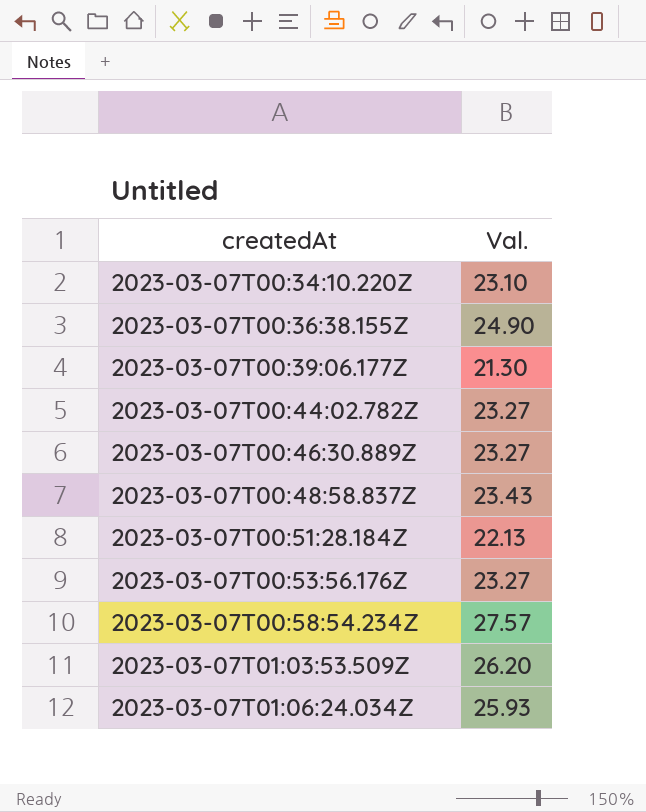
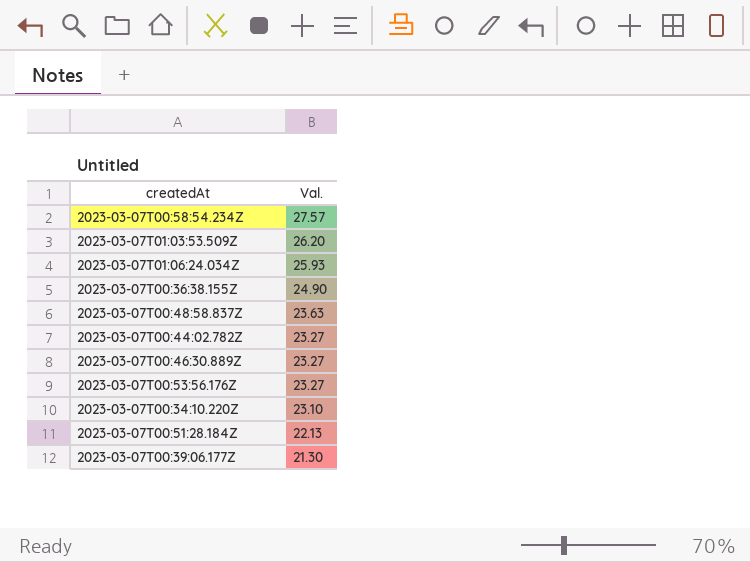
row order: createdAt ascending -> Val. descending
2023-03-07T00:48:58.837Z | Val.: 23.43 -> 23.63

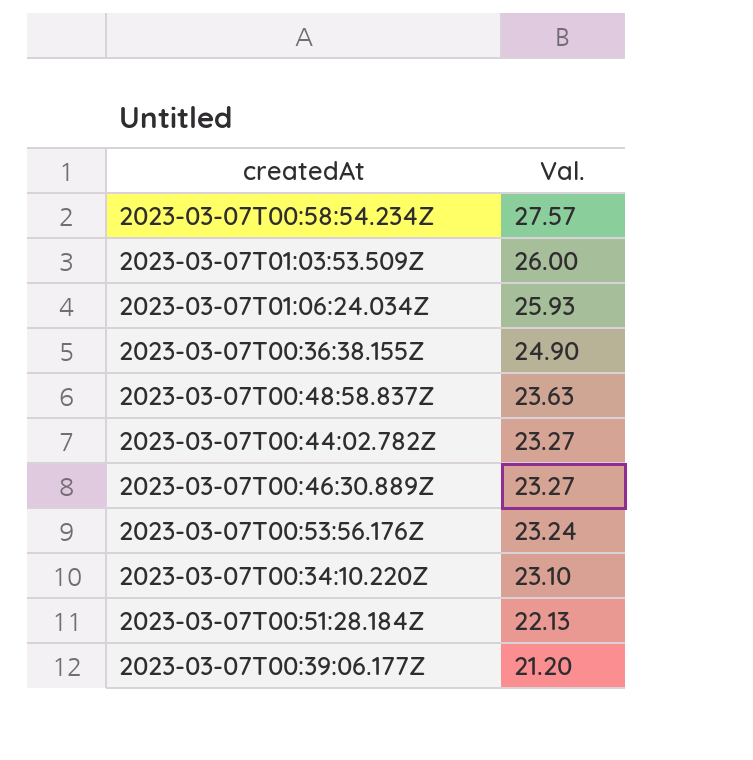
2023-03-07T01:03:53.509Z | Val.: 26.20 -> 26.00
2023-03-07T00:53:56.176Z | Val.: 23.27 -> 23.24
2023-03-07T00:39:06.177Z | Val.: 21.30 -> 21.20

